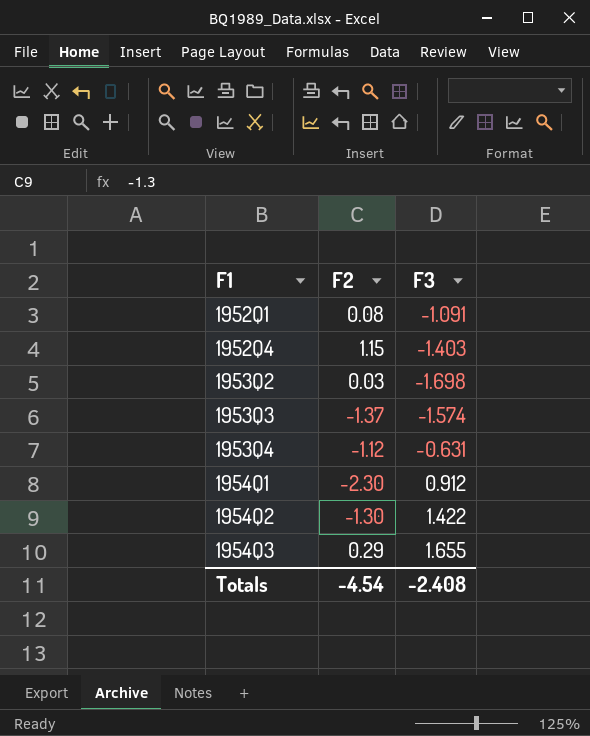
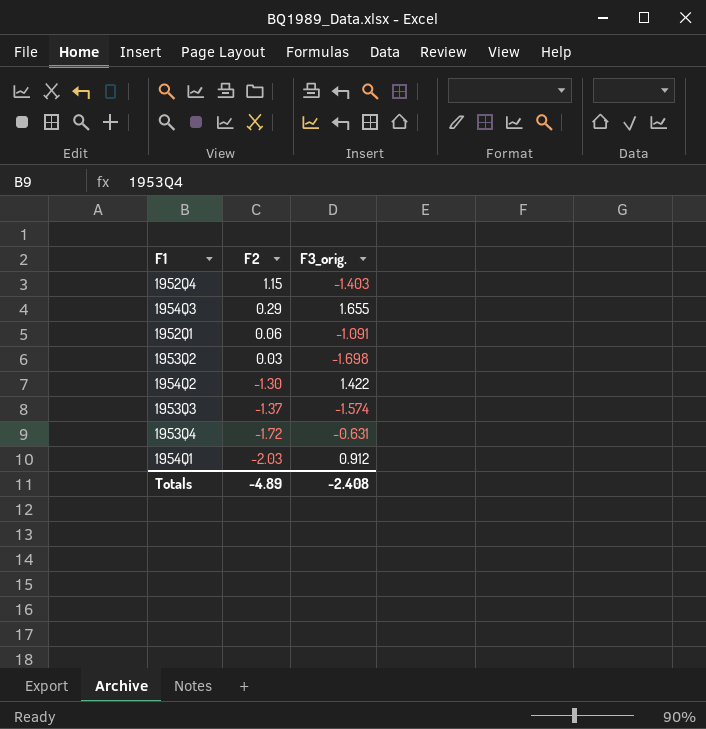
row order: F1 ascending -> F2 descending
column name: F3 -> F3_orig.
1952Q1 | F2: 0.08 -> 0.06
1953Q4 | F2: -1.12 -> -1.72
1954Q1 | F2: -2.30 -> -2.03
Totals | F2: -4.54 -> -4.89

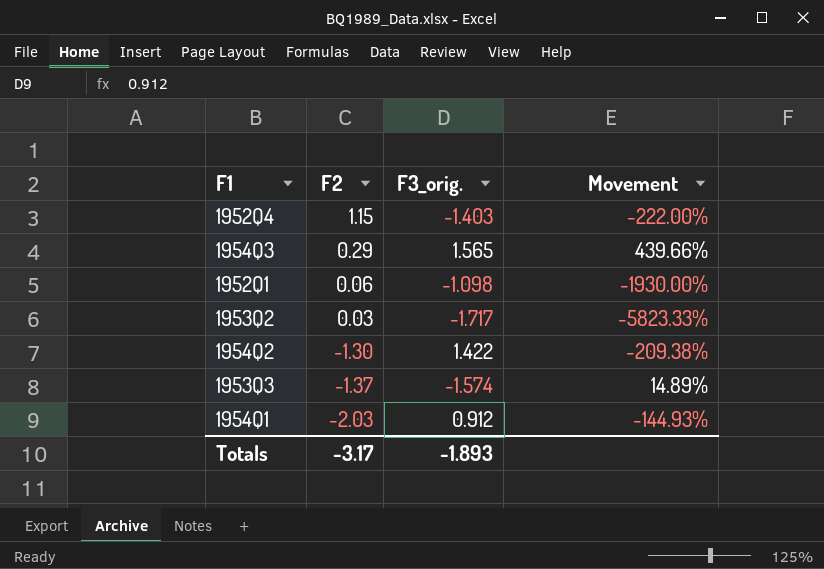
column Movement | formula: none -> ([F3_orig.] - [F2]) / [F2]
row 1953Q4: -1.72 | -0.631 -> none
1954Q3 | F3_orig.: 1.655 -> 1.565
1952Q1 | F3_orig.: -1.091 -> -1.098
1953Q2 | F3_orig.: -1.698 -> -1.717
Totals | F2: -4.89 -> -3.17
Totals | F3_orig.: -2.408 -> -1.893

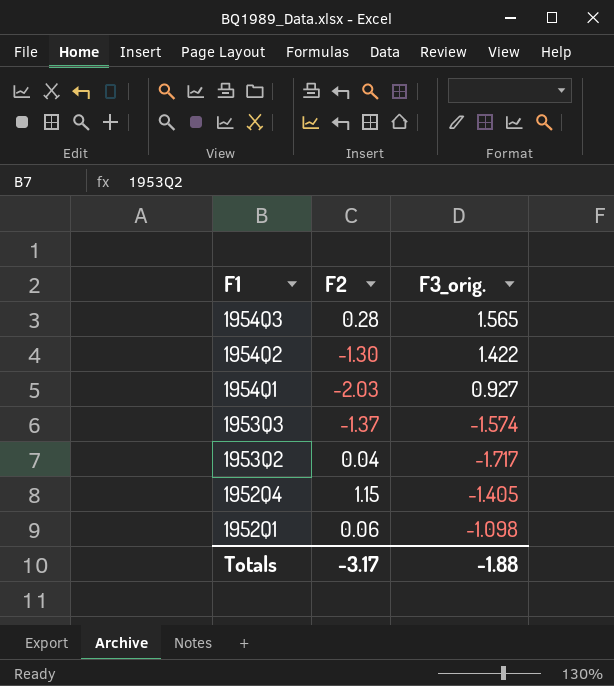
row order: F2 descending -> F1 descending
column Movement | formula: ([F3_orig.] - [F2]) / [F2] -> none
1954Q3 | F2: 0.29 -> 0.28
1954Q1 | F3_orig.: 0.912 -> 0.927
1953Q2 | F2: 0.03 -> 0.04
1952Q4 | F3_orig.: -1.403 -> -1.405
Totals | F3_orig.: -1.893 -> -1.88

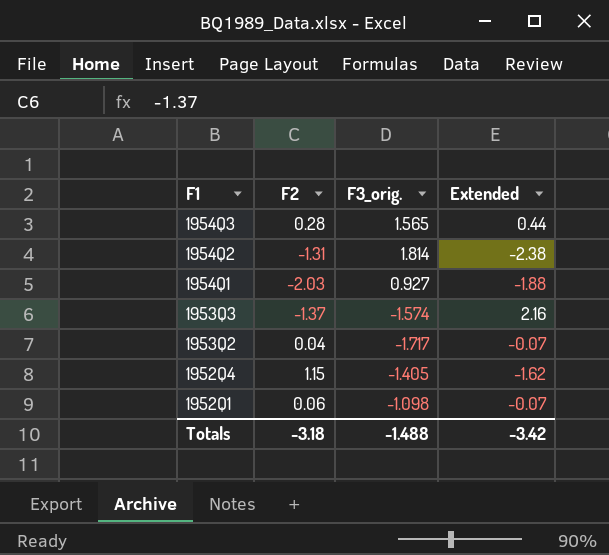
column Extended | formula: none -> [F2] * [F3_orig.]
1954Q2 | F2: -1.30 -> -1.31
1954Q2 | F3_orig.: 1.422 -> 1.814
Totals | F2: -3.17 -> -3.18
Totals | F3_orig.: -1.88 -> -1.488

